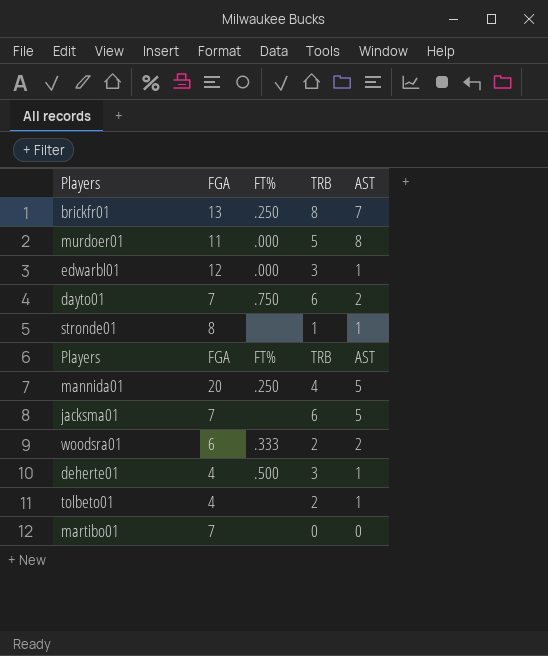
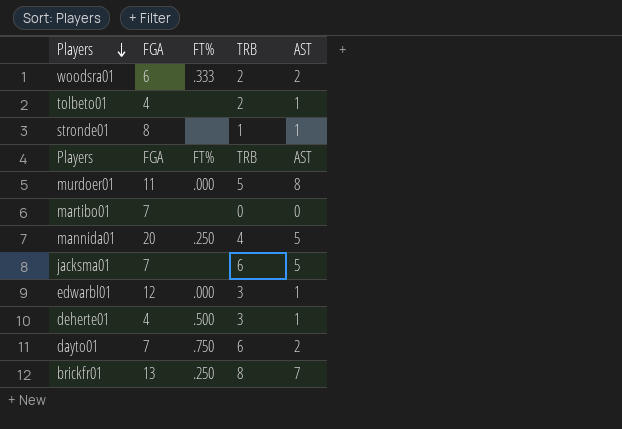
row order: none -> Players descending

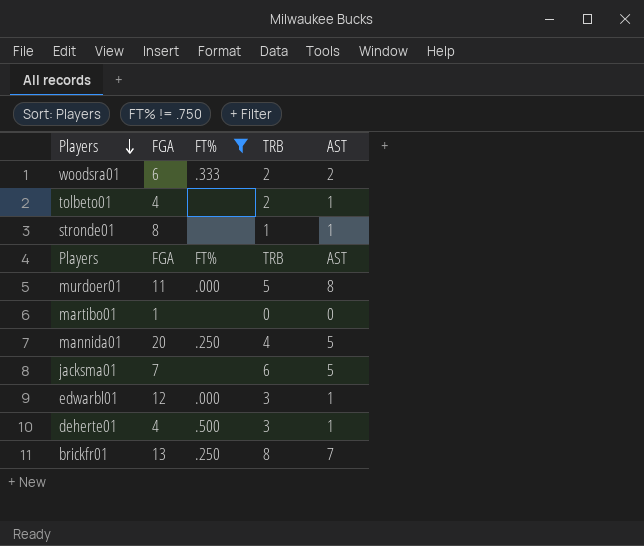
filter: none -> FT% != .750
martibo01 | FGA: 7 -> 1

